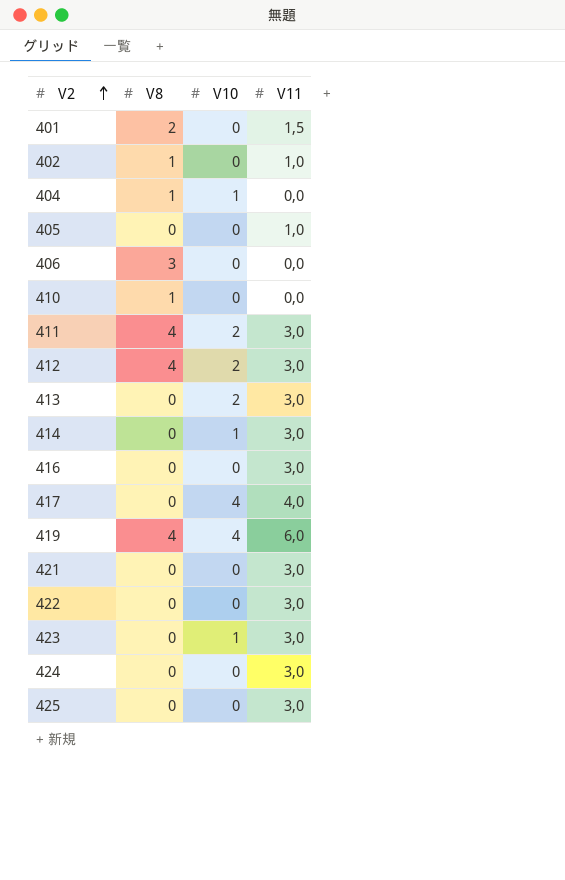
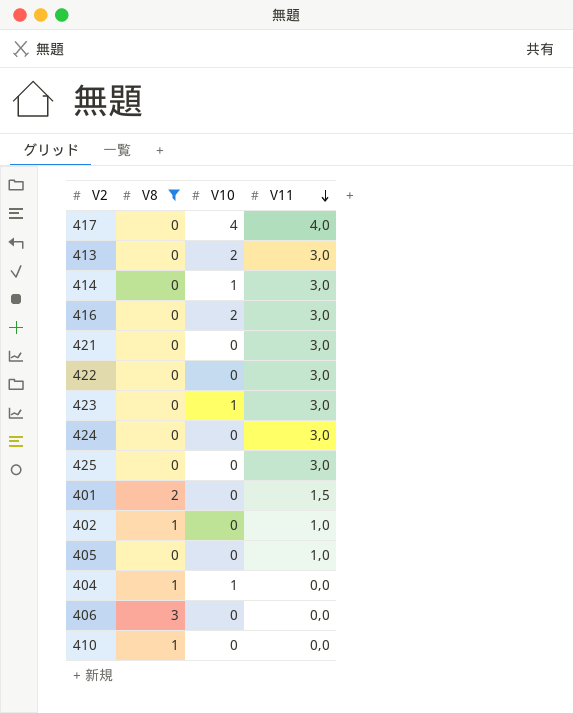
filter: none -> V8 != 4
row order: V2 ascending -> V11 descending
416 | V10: 0 -> 2

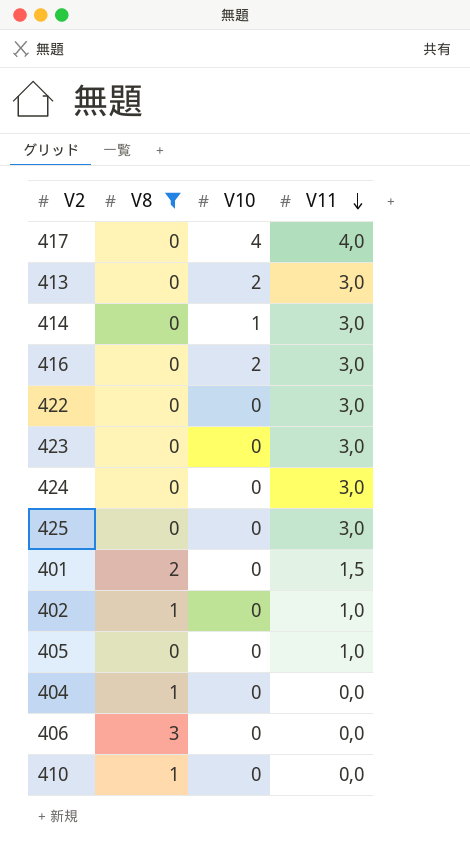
row 421: 0 | 0 | 3,0 -> none
423 | V10: 1 -> 0
404 | V10: 1 -> 0

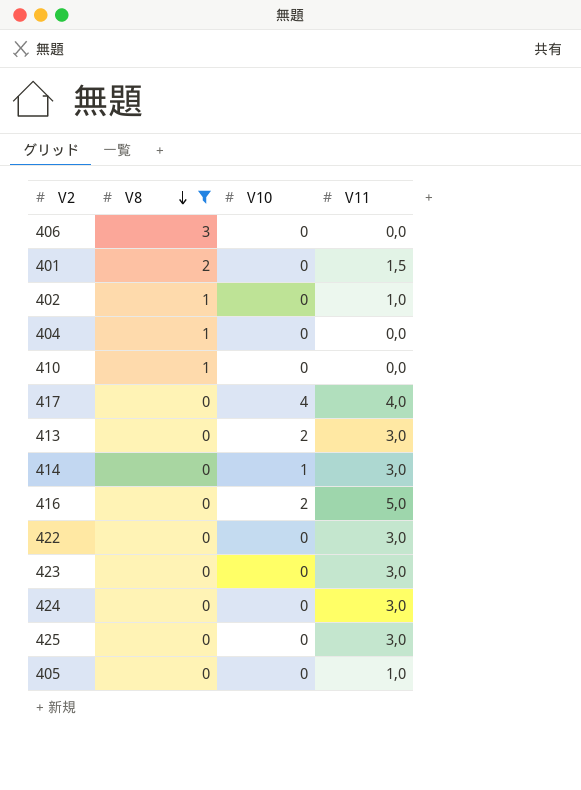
row order: V11 descending -> V8 descending
416 | V11: 3,0 -> 5,0

